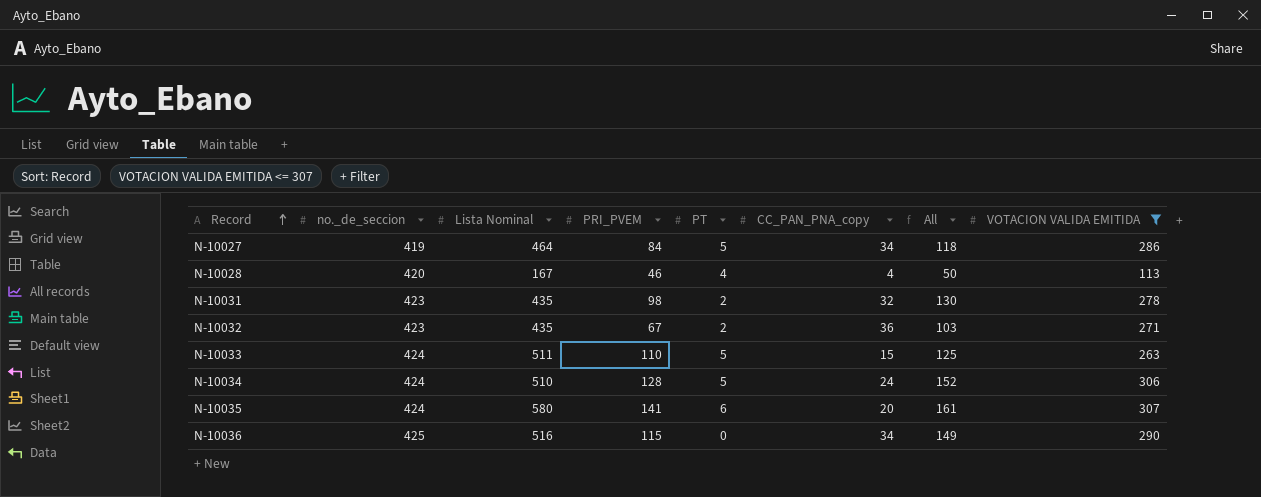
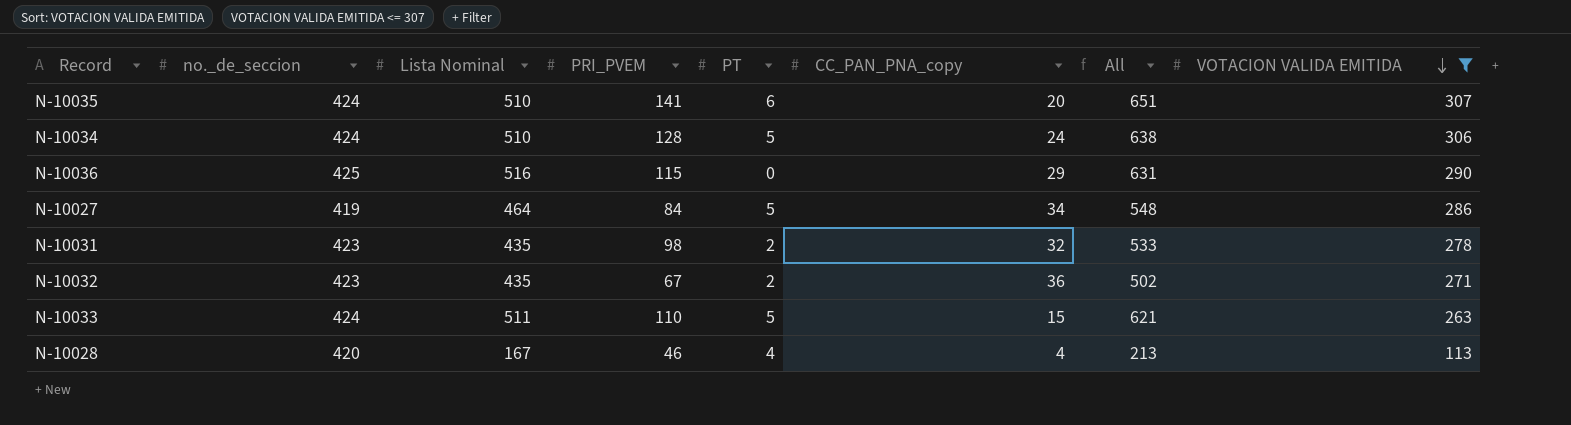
row order: Record ascending -> VOTACION VALIDA EMITIDA descending
column All | formula: [PRI_PVEM] + [CC_PAN_PNA_copy] -> [Lista Nominal] + [PRI_PVEM]
N-10035 | Lista Nominal: 580 -> 510
N-10036 | CC_PAN_PNA_copy: 34 -> 29

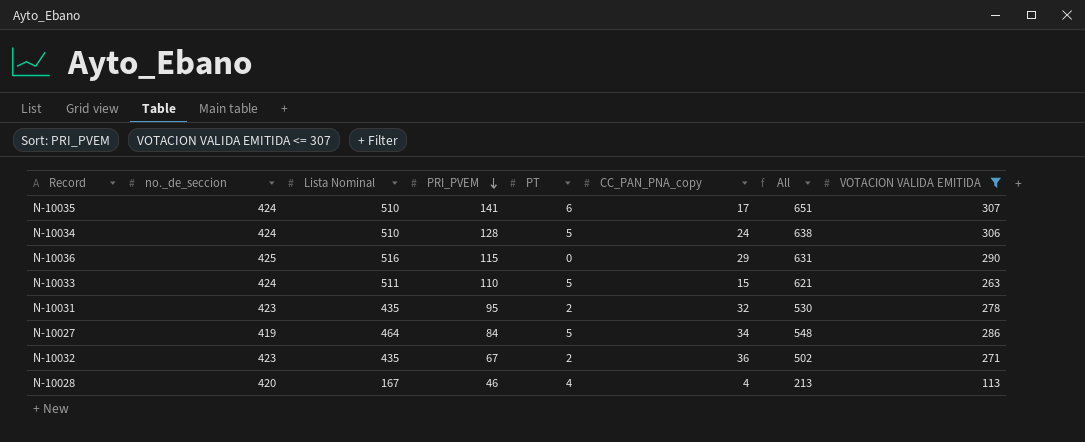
row order: VOTACION VALIDA EMITIDA descending -> PRI_PVEM descending
N-10035 | CC_PAN_PNA_copy: 20 -> 17
N-10031 | PRI_PVEM: 98 -> 95
N-10031 | All: 533 -> 530

